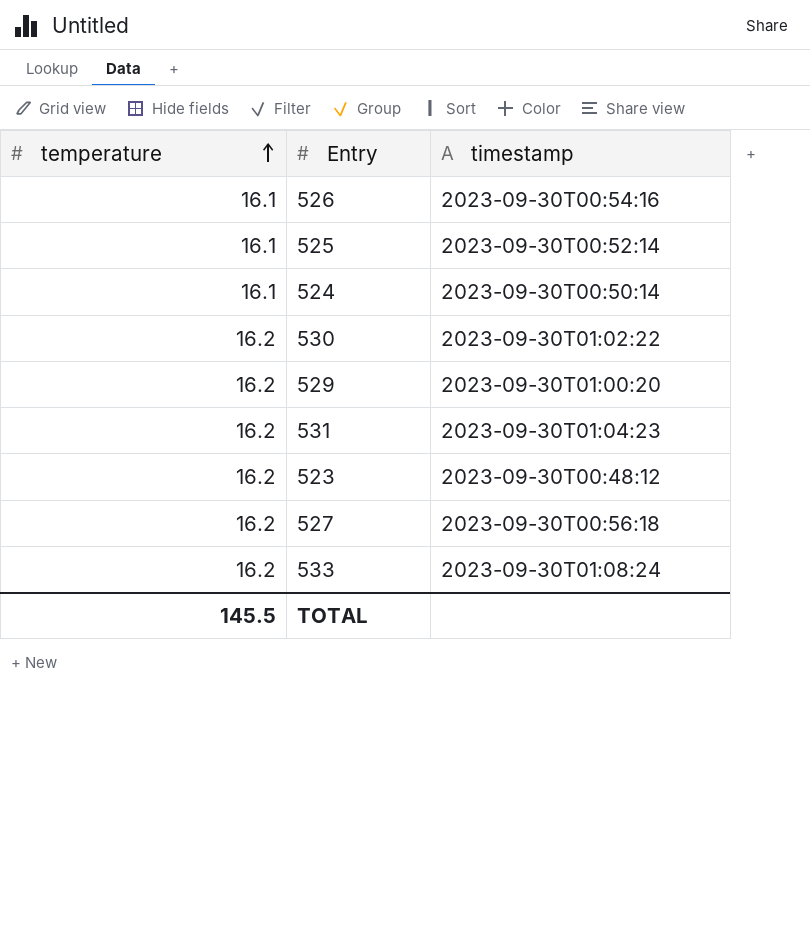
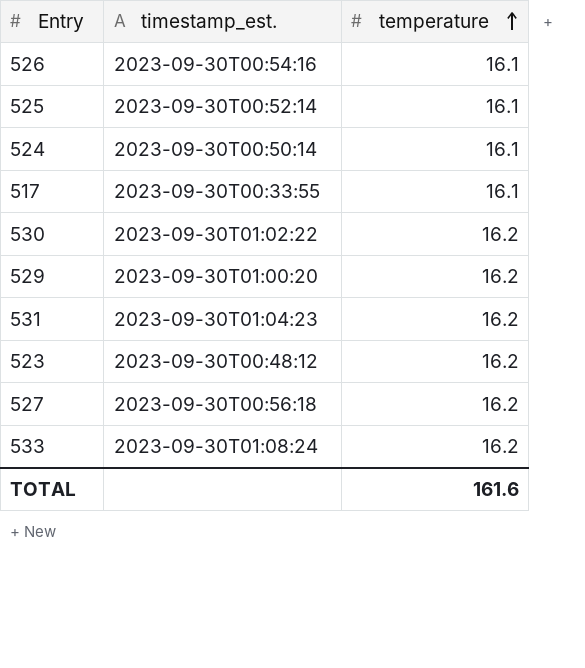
column name: timestamp -> timestamp_est.
column temperature | position: 1 -> 3
row 517: none -> 2023-09-30T00:33:55 | 16.1
TOTAL | temperature: 145.5 -> 161.6

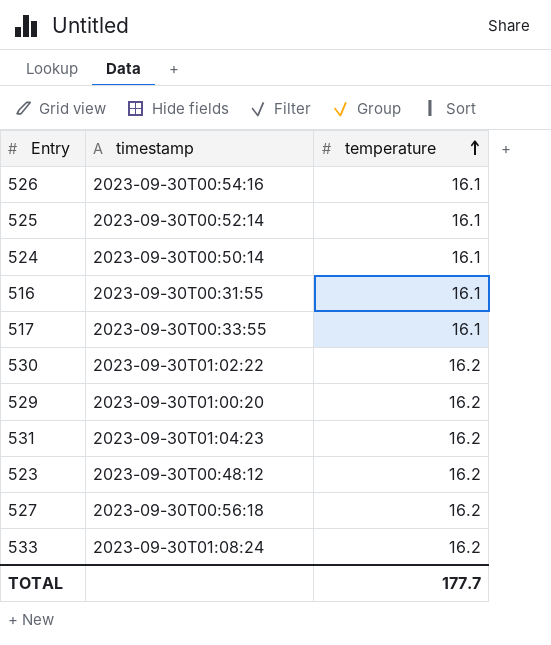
column name: timestamp_est. -> timestamp
row 516: none -> 2023-09-30T00:31:55 | 16.1
TOTAL | temperature: 161.6 -> 177.7

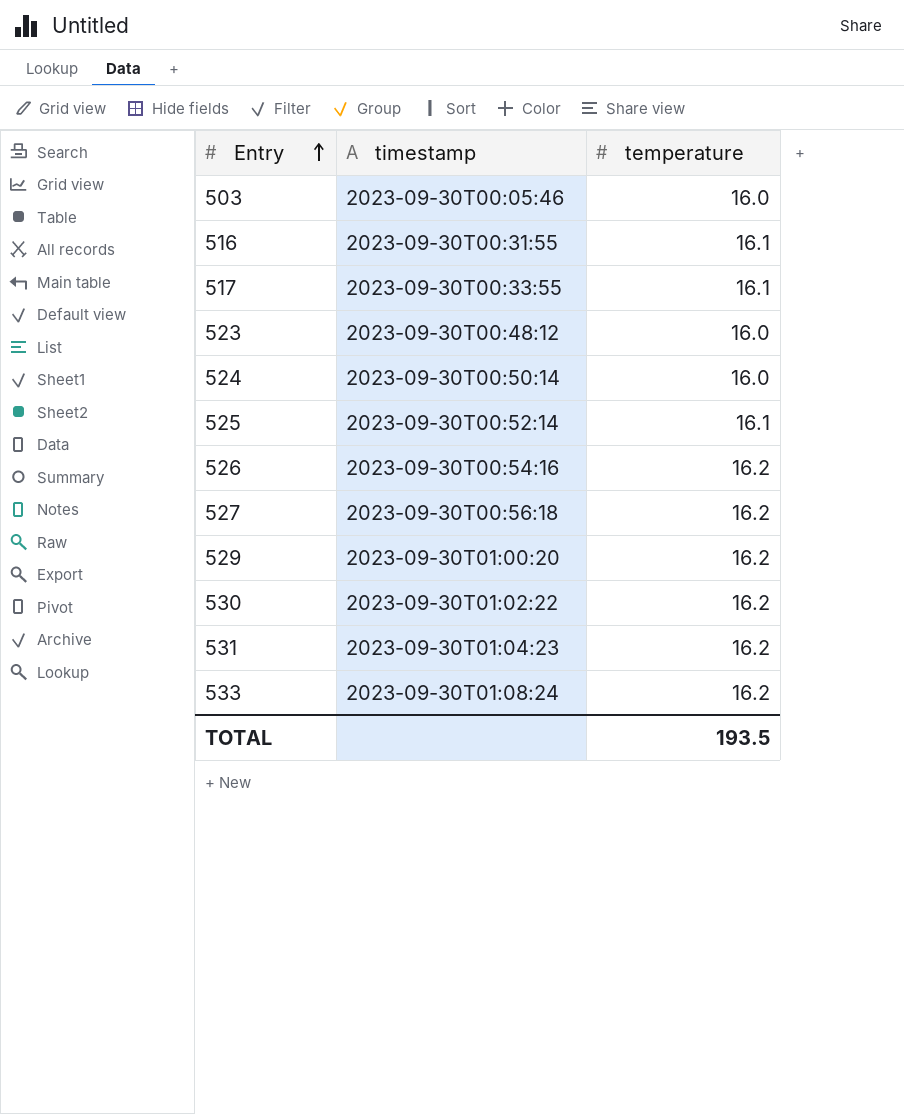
row order: temperature ascending -> Entry ascending
row 503: none -> 2023-09-30T00:05:46 | 16.0
523 | temperature: 16.2 -> 16.0
524 | temperature: 16.1 -> 16.0
526 | temperature: 16.1 -> 16.2
TOTAL | temperature: 177.7 -> 193.5

